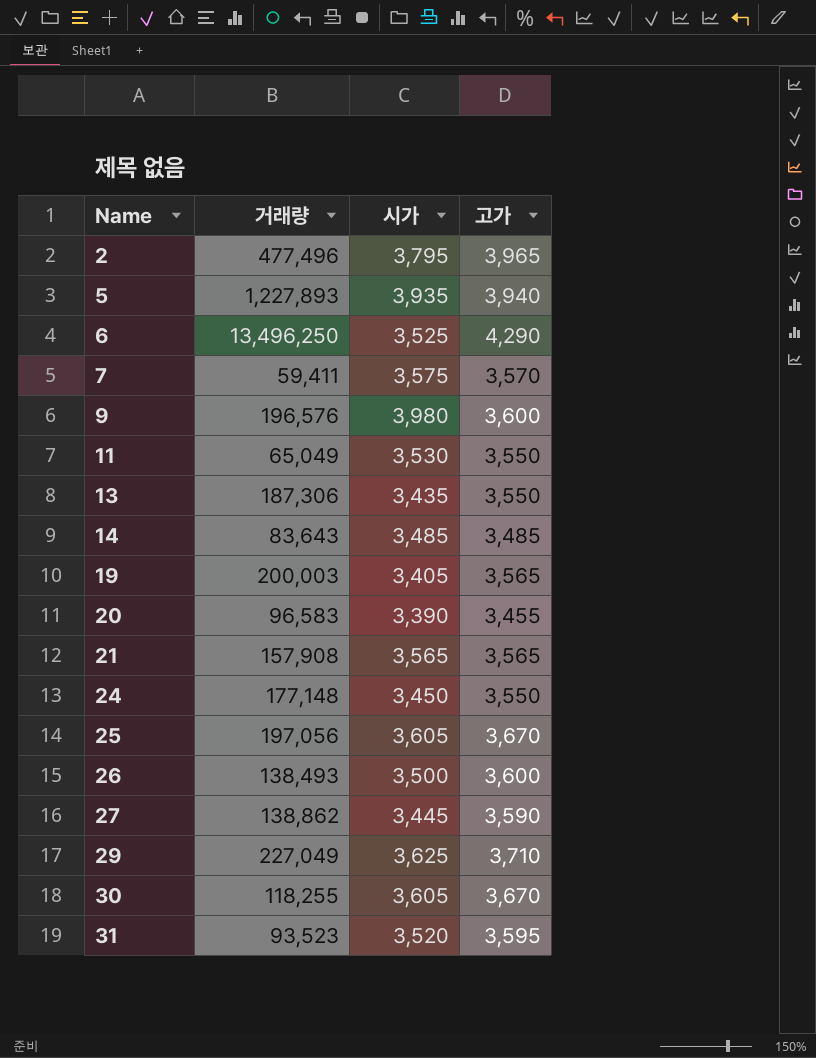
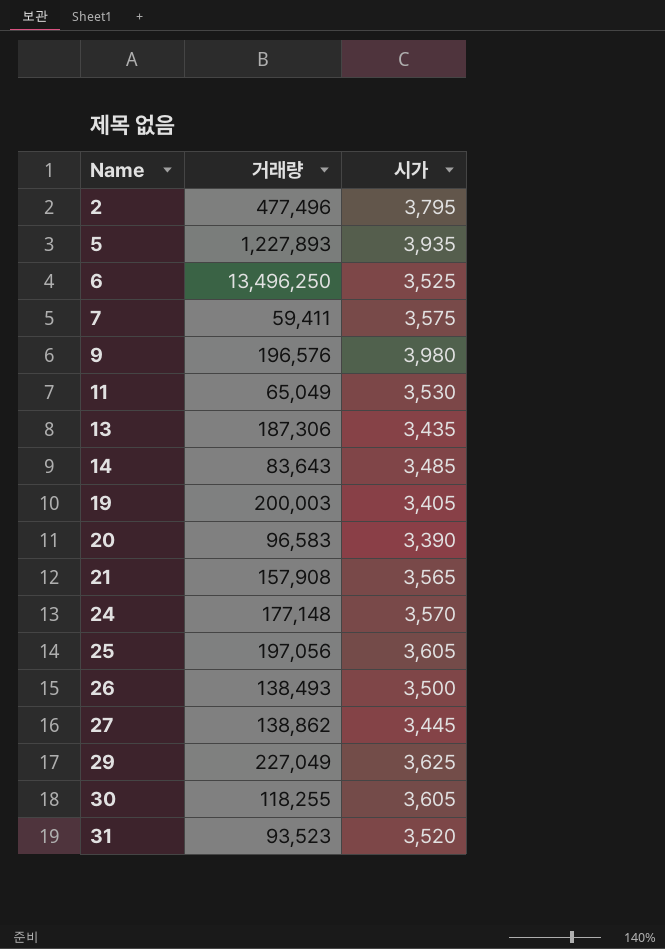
column 고가 | position: 4 -> none
24 | 시가: 3,450 -> 3,570

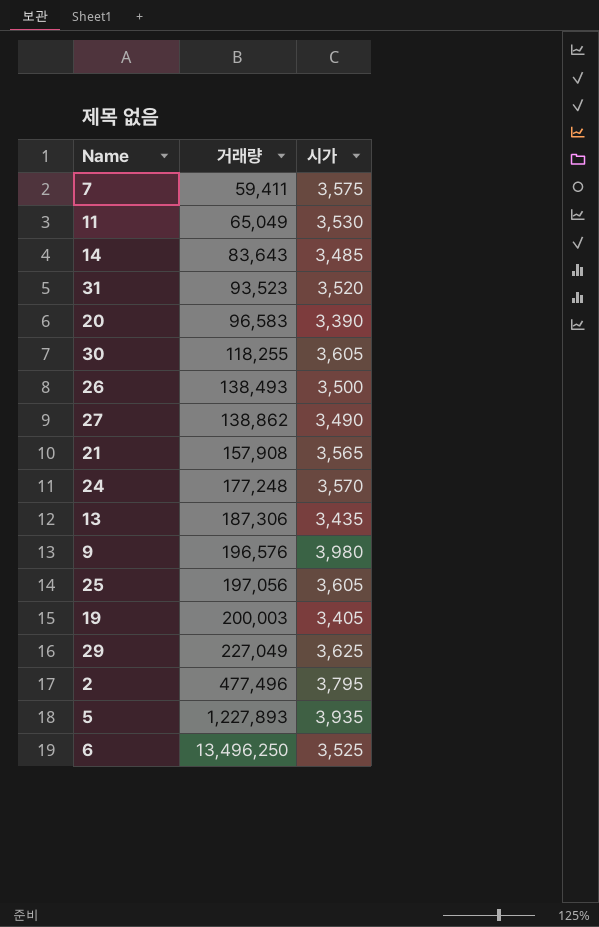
row order: Name ascending -> 거래량 ascending
27 | 시가: 3,445 -> 3,490
24 | 거래량: 177,148 -> 177,248

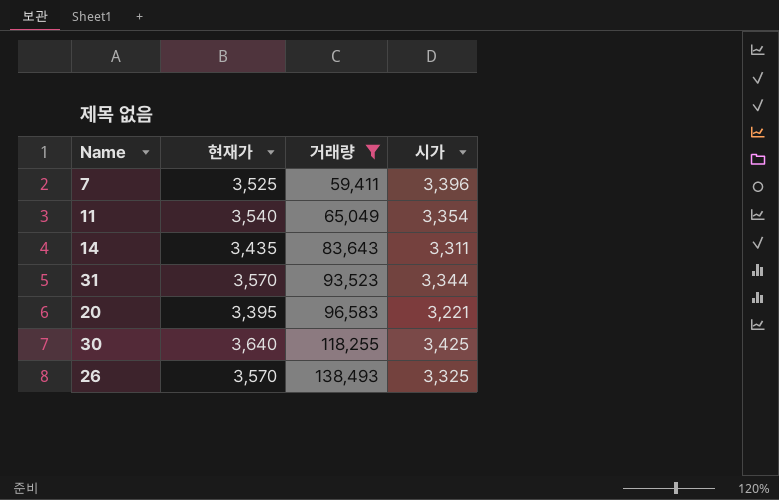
filter: none -> 거래량 <= 138,493
column 현재가 | position: none -> 2
7 | 시가: 3,575 -> 3,396
11 | 시가: 3,530 -> 3,354
14 | 시가: 3,485 -> 3,311
31 | 시가: 3,520 -> 3,344
20 | 시가: 3,390 -> 3,221
30 | 시가: 3,605 -> 3,425
26 | 시가: 3,500 -> 3,325

